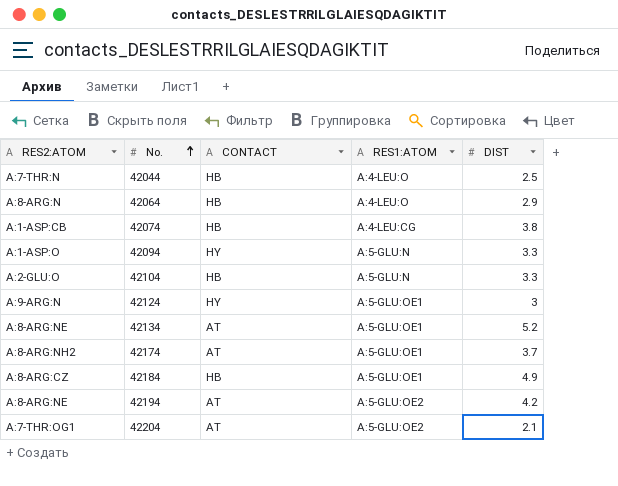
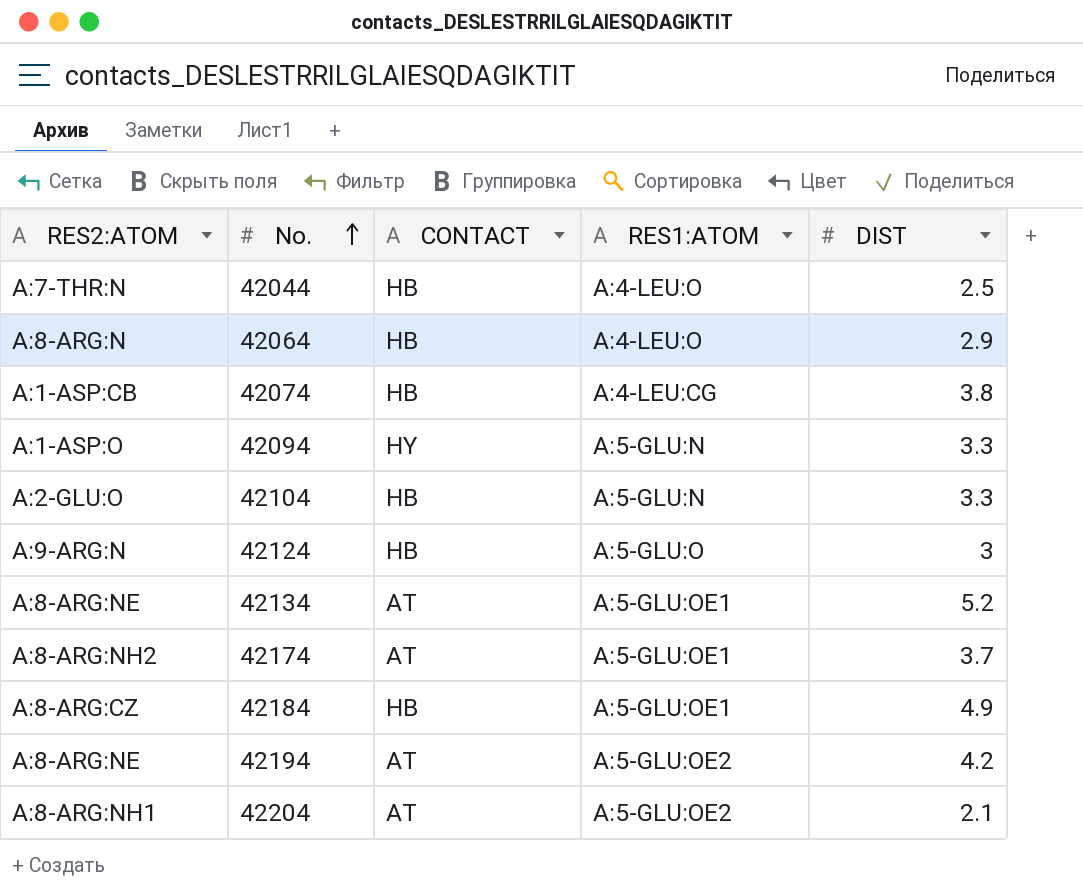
42124 | CONTACT: HY -> HB
42124 | RES1:ATOM: A:5-GLU:OE1 -> A:5-GLU:O
42204 | RES2:ATOM: A:7-THR:OG1 -> A:8-ARG:NH1

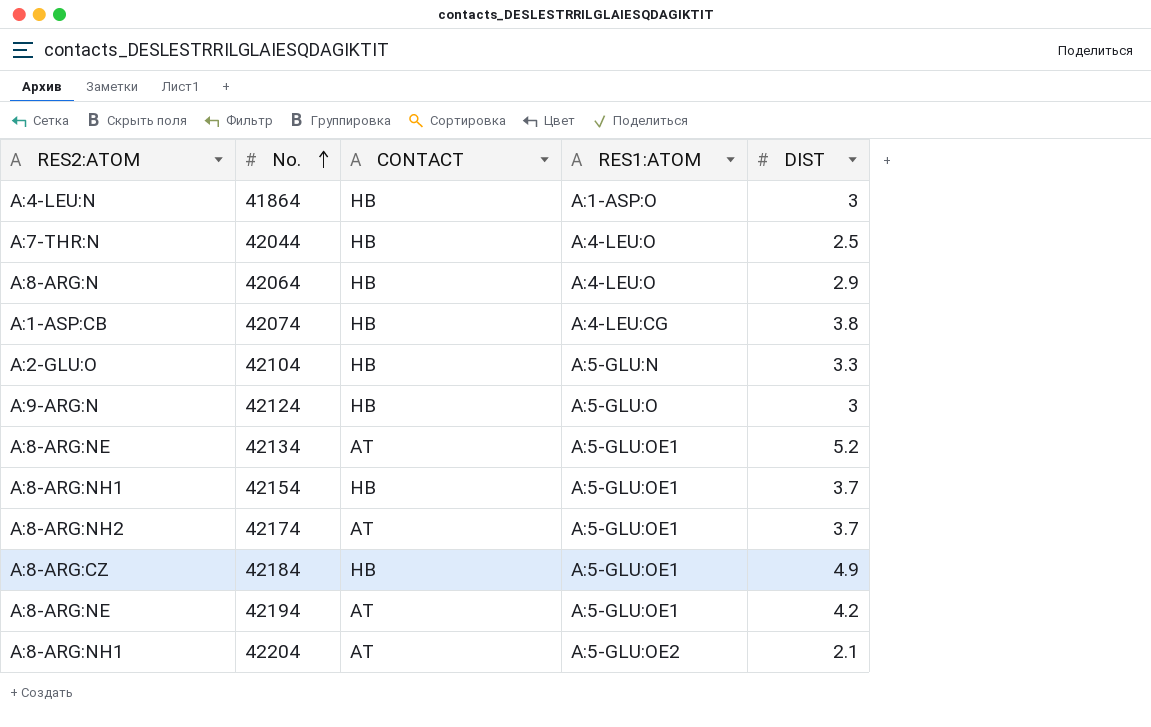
row 42094: A:1-ASP:O | HY | A:5-GLU:N | 3.3 -> none
row 41864: none -> A:4-LEU:N | HB | A:1-ASP:O | 3
row 42154: none -> A:8-ARG:NH1 | HB | A:5-GLU:OE1 | 3.7
42194 | RES1:ATOM: A:5-GLU:OE2 -> A:5-GLU:OE1

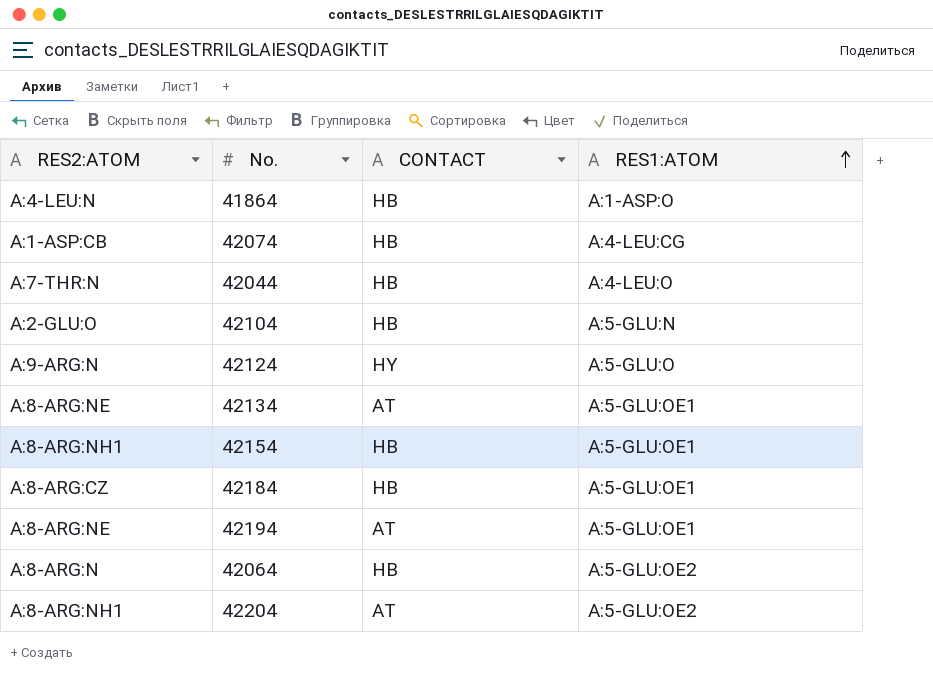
row order: No. ascending -> RES1:ATOM ascending
column DIST | position: 5 -> none
row 42174: A:8-ARG:NH2 | AT | A:5-GLU:OE1 | 3.7 -> none
42124 | CONTACT: HB -> HY
42064 | RES1:ATOM: A:4-LEU:O -> A:5-GLU:OE2

